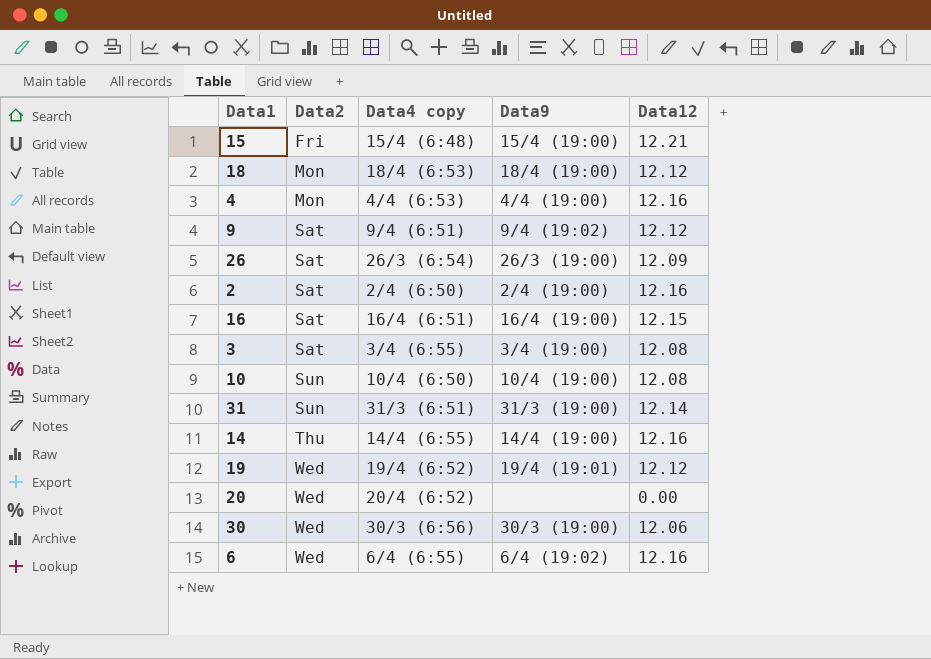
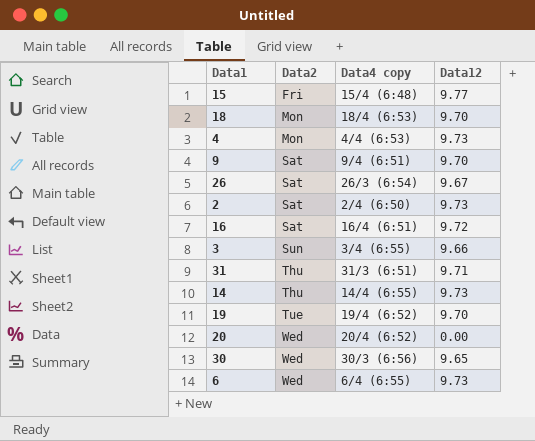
column Data9 | position: 4 -> none
row 10: Sun | 10/4 (6:50) | 10/4 (19:00) | 12.08 -> none
15 | Data12: 12.21 -> 9.77
18 | Data12: 12.12 -> 9.70
4 | Data12: 12.16 -> 9.73
9 | Data12: 12.12 -> 9.70
26 | Data12: 12.09 -> 9.67
2 | Data12: 12.16 -> 9.73
16 | Data12: 12.15 -> 9.72
3 | Data2: Sat -> Sun
3 | Data12: 12.08 -> 9.66
31 | Data2: Sun -> Thu
31 | Data12: 12.14 -> 9.71
14 | Data12: 12.16 -> 9.73
19 | Data2: Wed -> Tue
19 | Data12: 12.12 -> 9.70
30 | Data12: 12.06 -> 9.65
6 | Data12: 12.16 -> 9.73

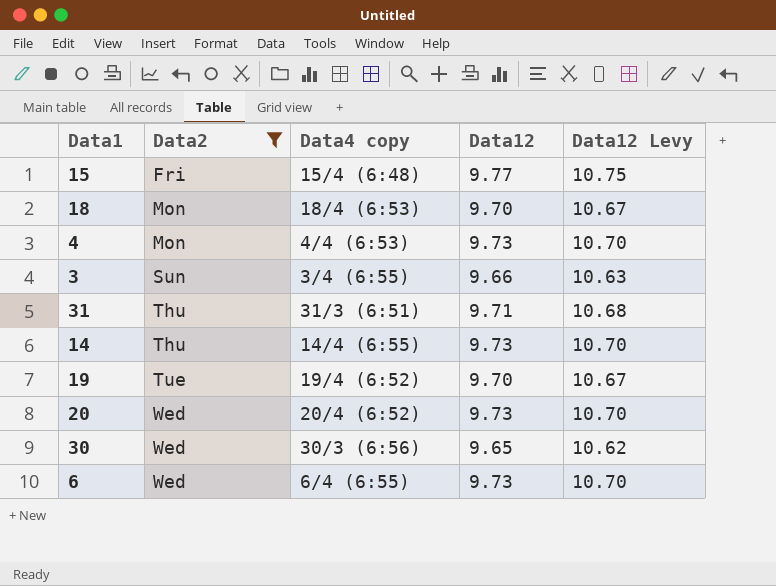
filter: none -> Data2 != Sat
column Data12 Levy | formula: none -> [Data12] * 1.1
20 | Data12: 0.00 -> 9.73

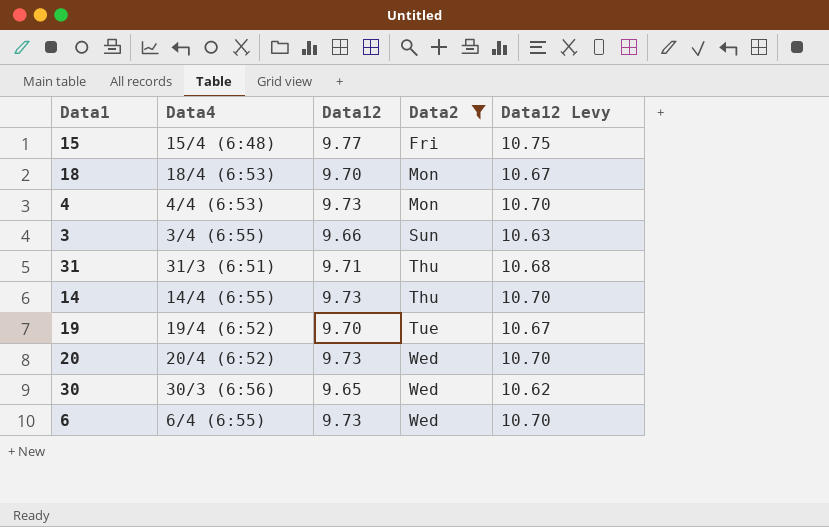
column name: Data4 copy -> Data4
column Data2 | position: 2 -> 4

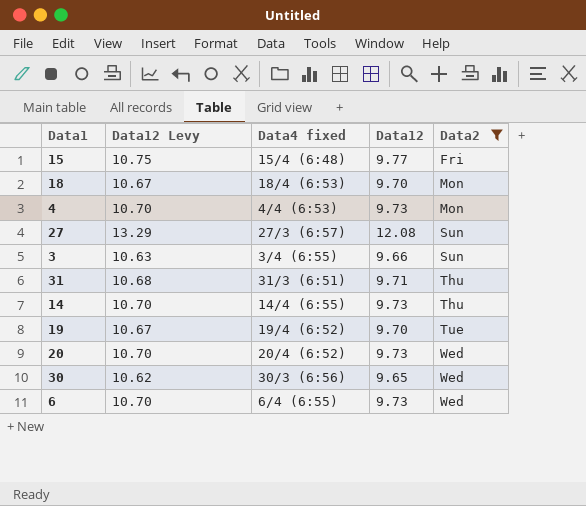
column Data12 Levy | position: 5 -> 2
column name: Data4 -> Data4 fixed
row 27: none -> 13.29 | 27/3 (6:57) | 12.08 | Sun

